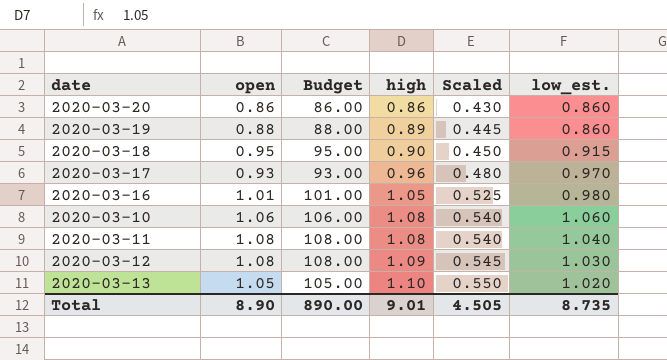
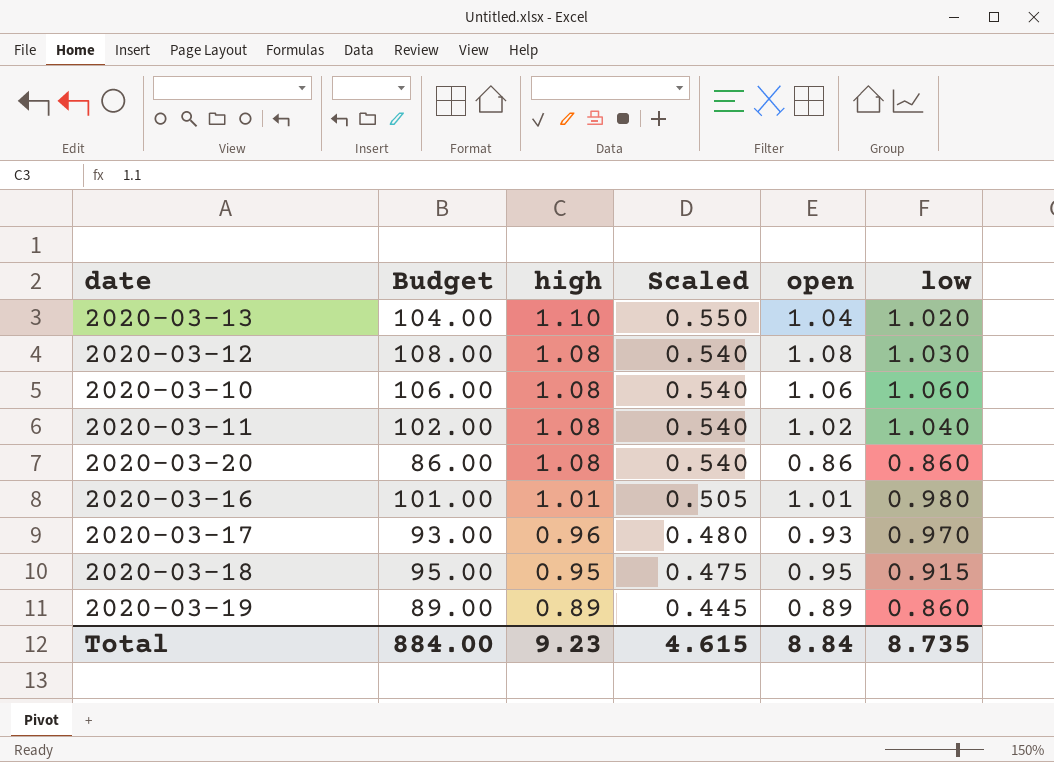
row order: high ascending -> high descending
column open | position: 2 -> 5
column name: low_est. -> low
2020-03-13 | Budget: 105.00 -> 104.00
2020-03-13 | open: 1.05 -> 1.04
2020-03-12 | high: 1.09 -> 1.08
2020-03-12 | Scaled: 0.545 -> 0.540
2020-03-11 | Budget: 108.00 -> 102.00
2020-03-11 | open: 1.08 -> 1.02
2020-03-20 | high: 0.86 -> 1.08
2020-03-20 | Scaled: 0.430 -> 0.540
2020-03-16 | high: 1.05 -> 1.01
2020-03-16 | Scaled: 0.525 -> 0.505
2020-03-18 | high: 0.90 -> 0.95
2020-03-18 | Scaled: 0.450 -> 0.475
2020-03-19 | Budget: 88.00 -> 89.00
2020-03-19 | open: 0.88 -> 0.89
Total | Budget: 890.00 -> 884.00
Total | high: 9.01 -> 9.23
Total | Scaled: 4.505 -> 4.615
Total | open: 8.90 -> 8.84

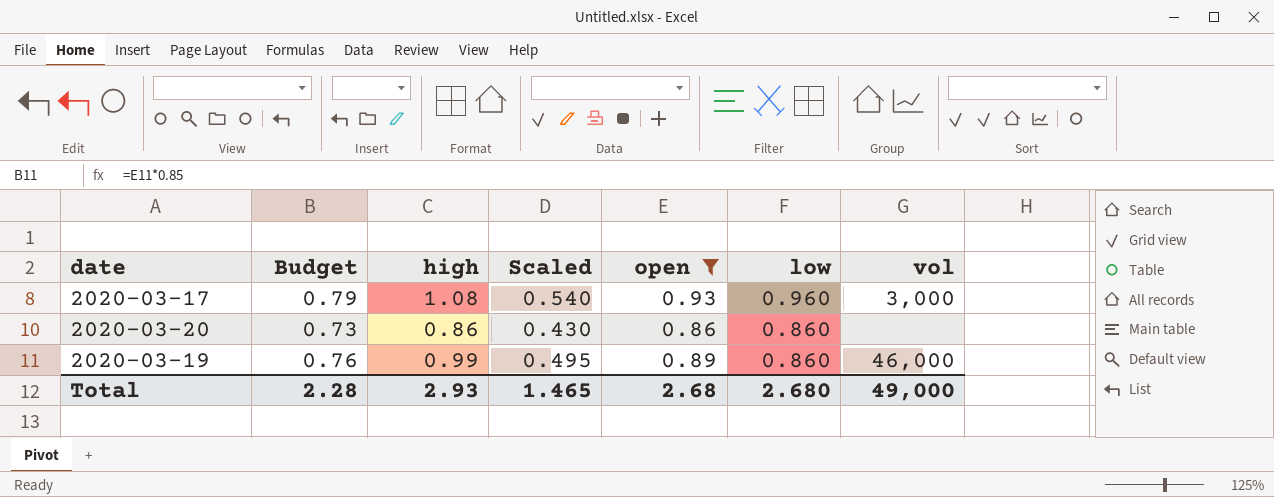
filter: none -> open <= 0.93
row order: high descending -> low descending
column Budget | formula: [open] * 100 -> [open] * 0.85
column vol | position: none -> 7
2020-03-17 | high: 0.96 -> 1.08
2020-03-17 | Scaled: 0.480 -> 0.540
2020-03-17 | low: 0.970 -> 0.960
2020-03-20 | high: 1.08 -> 0.86
2020-03-20 | Scaled: 0.540 -> 0.430
2020-03-19 | high: 0.89 -> 0.99
2020-03-19 | Scaled: 0.445 -> 0.495
Total | Budget: 884.00 -> 2.28
Total | high: 9.23 -> 2.93
Total | Scaled: 4.615 -> 1.465
Total | open: 8.84 -> 2.68
Total | low: 8.735 -> 2.680

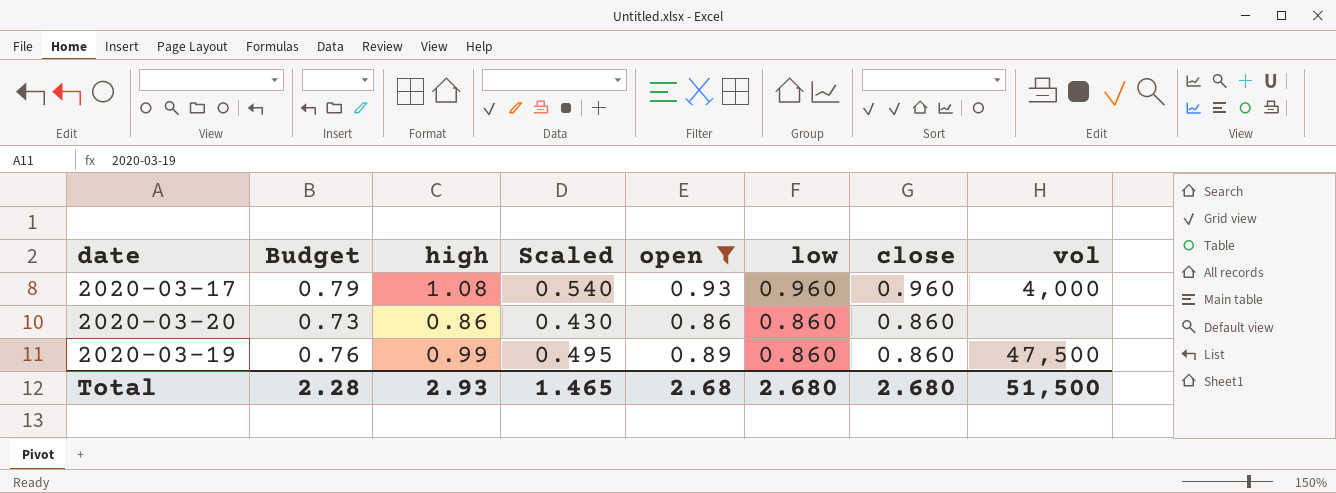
column close | position: none -> 7
2020-03-17 | vol: 3,000 -> 4,000
2020-03-19 | vol: 46,000 -> 47,500
Total | vol: 49,000 -> 51,500

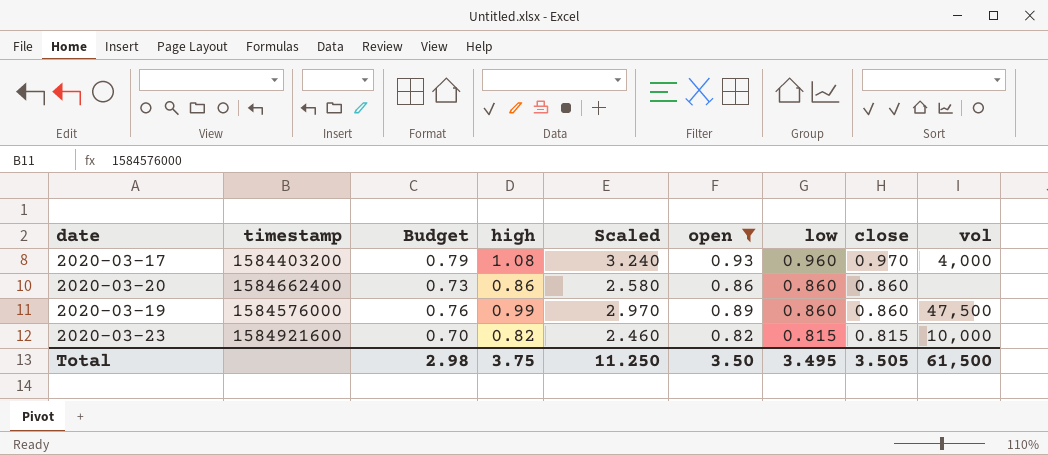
column timestamp | position: none -> 2
column Scaled | formula: [high] * 0.5 -> [high] * 3
2020-03-17 | close: 0.960 -> 0.970
row 2020-03-23: none -> 1584921600 | 0.70 | 0.82 | 2.460 | 0.82 | 0.815 | 0.815 | 10,000
Total | Budget: 2.28 -> 2.98
Total | high: 2.93 -> 3.75
Total | Scaled: 1.465 -> 11.250
Total | open: 2.68 -> 3.50
Total | low: 2.680 -> 3.495
Total | close: 2.680 -> 3.505
Total | vol: 51,500 -> 61,500

